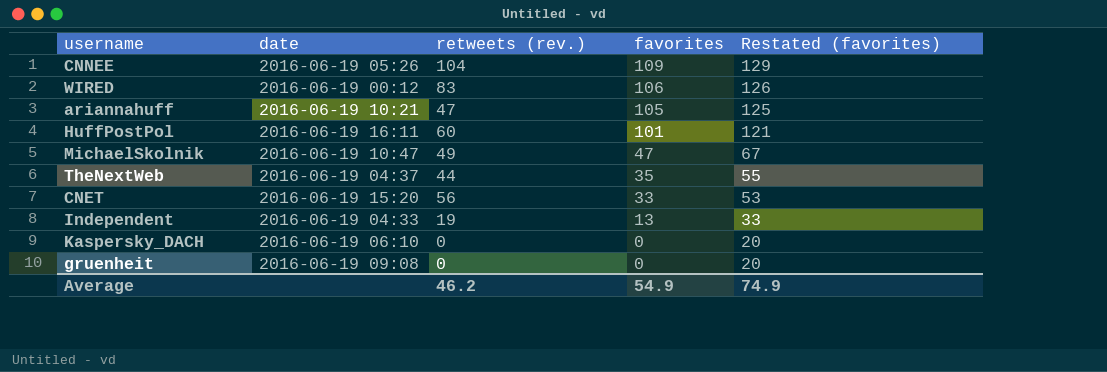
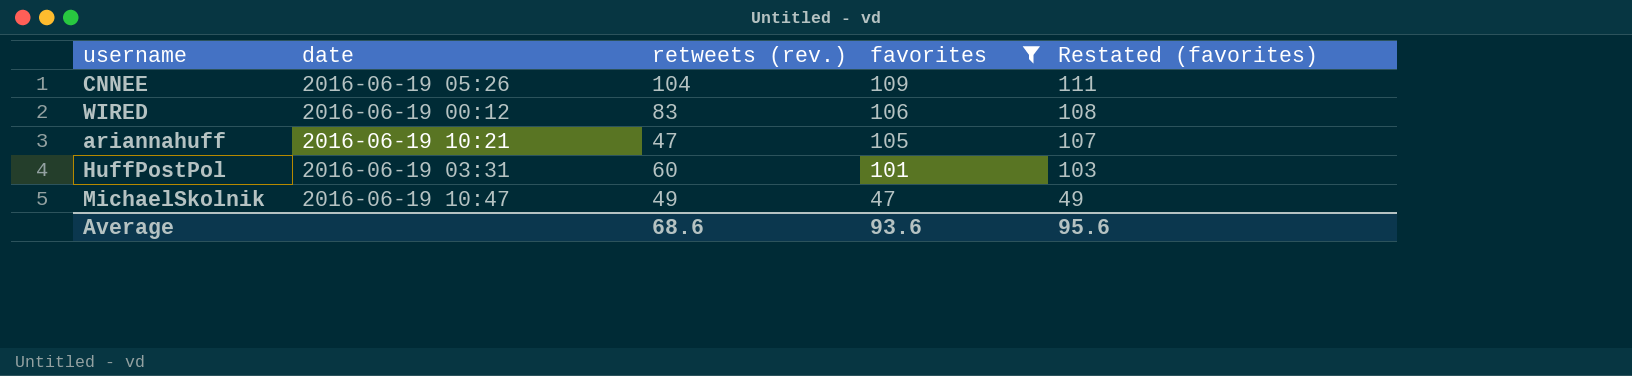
filter: none -> favorites >= 47
column Restated (favorites) | formula: [favorites] + 20 -> [favorites] + 2
HuffPostPol | date: 2016-06-19 16:11 -> 2016-06-19 03:31
Average | retweets (rev.): 46.2 -> 68.6
Average | favorites: 54.9 -> 93.6
Average | Restated (favorites): 74.9 -> 95.6

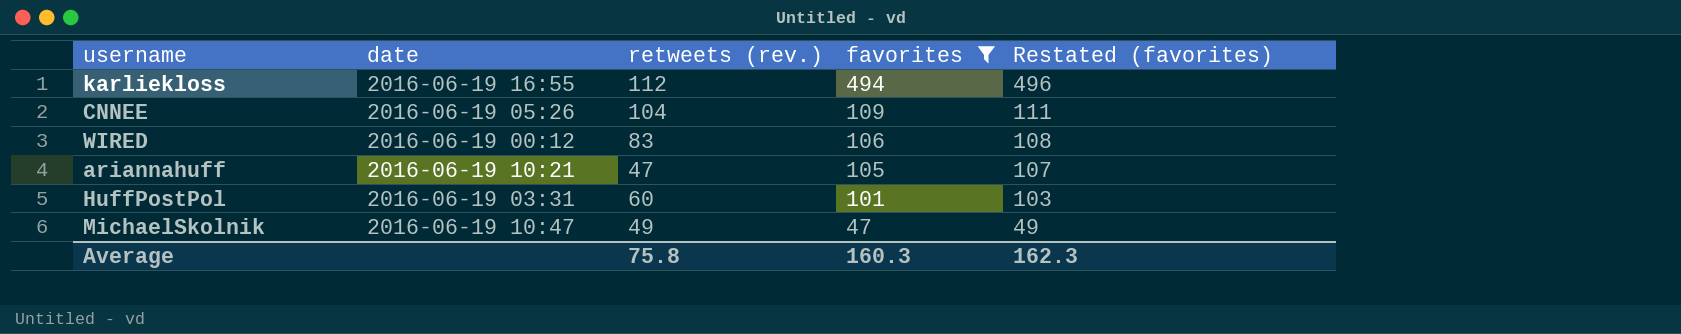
row karliekloss: none -> 2016-06-19 16:55 | 112 | 494 | 496
Average | retweets (rev.): 68.6 -> 75.8
Average | favorites: 93.6 -> 160.3
Average | Restated (favorites): 95.6 -> 162.3

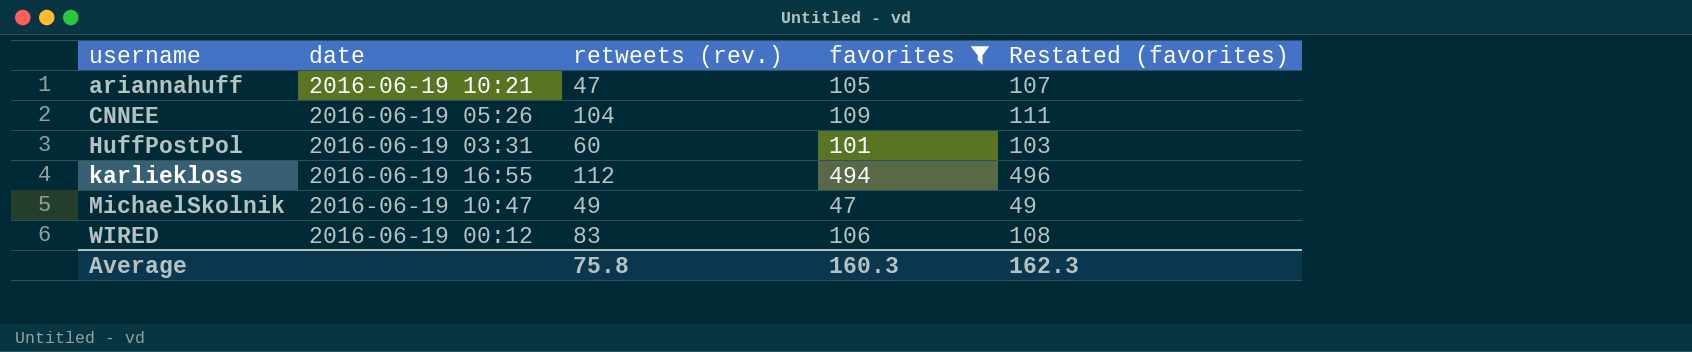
row order: favorites descending -> username ascending

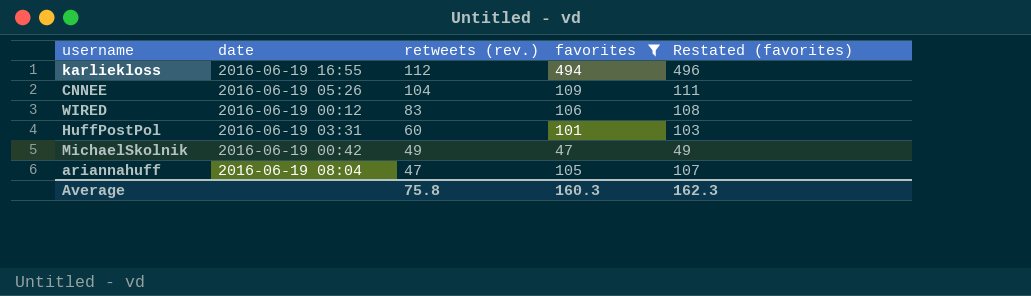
row order: username ascending -> retweets (rev.) descending
MichaelSkolnik | date: 2016-06-19 10:47 -> 2016-06-19 00:42
ariannahuff | date: 2016-06-19 10:21 -> 2016-06-19 08:04

